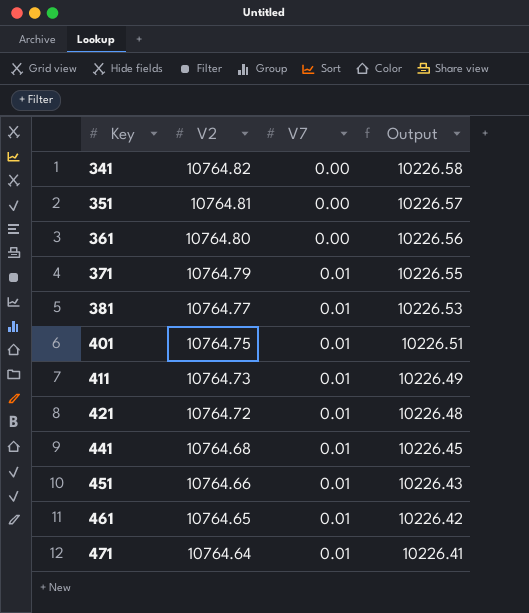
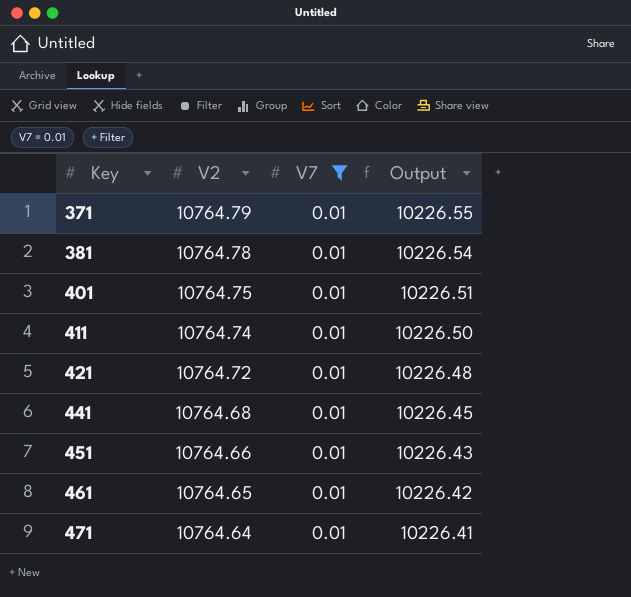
filter: none -> V7 = 0.01
381 | V2: 10764.77 -> 10764.78
381 | Output: 10226.53 -> 10226.54
411 | V2: 10764.73 -> 10764.74
411 | Output: 10226.49 -> 10226.50

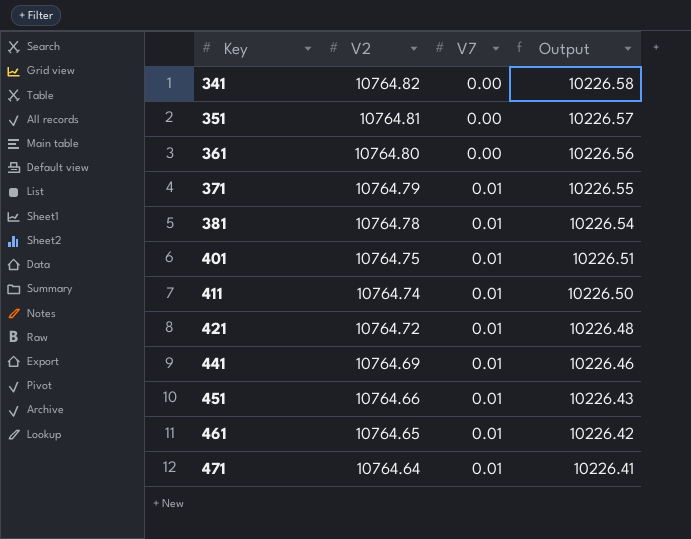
filter: V7 = 0.01 -> none
441 | V2: 10764.68 -> 10764.69
441 | Output: 10226.45 -> 10226.46

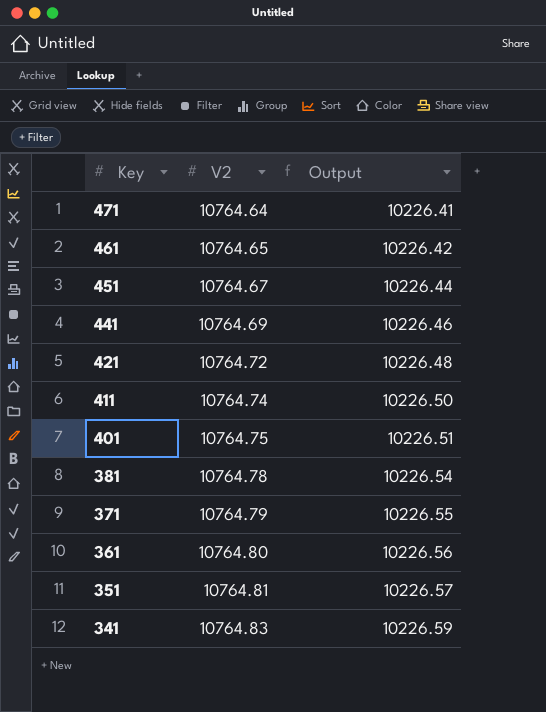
row order: Key ascending -> Key descending
column V7 | position: 3 -> none
451 | V2: 10764.66 -> 10764.67
451 | Output: 10226.43 -> 10226.44
341 | V2: 10764.82 -> 10764.83
341 | Output: 10226.58 -> 10226.59

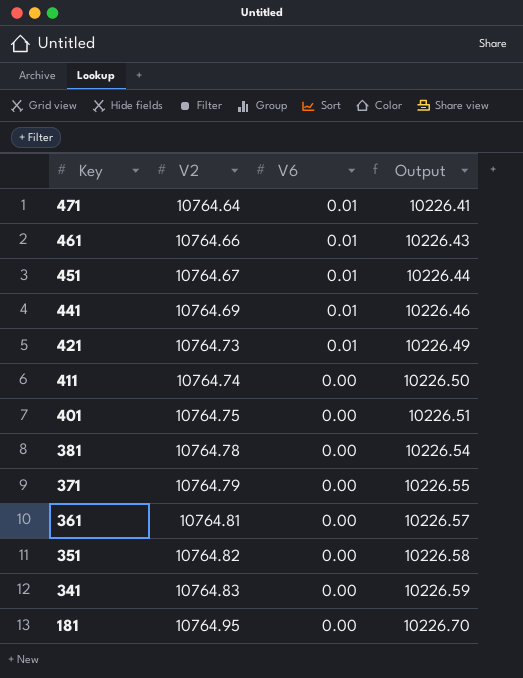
column V6 | position: none -> 3
461 | V2: 10764.65 -> 10764.66
461 | Output: 10226.42 -> 10226.43
421 | V2: 10764.72 -> 10764.73
421 | Output: 10226.48 -> 10226.49
361 | V2: 10764.80 -> 10764.81
361 | Output: 10226.56 -> 10226.57
351 | V2: 10764.81 -> 10764.82
351 | Output: 10226.57 -> 10226.58
row 181: none -> 10764.95 | 0.00 | 10226.70

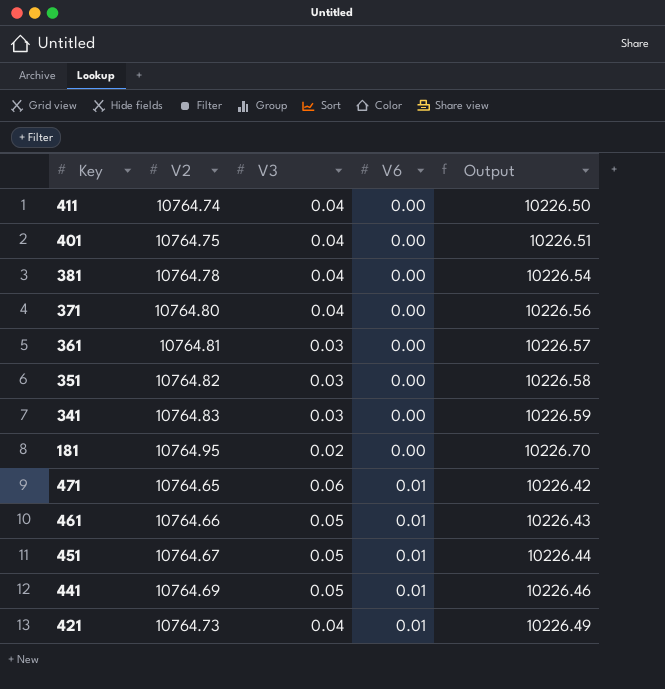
row order: Key descending -> V6 ascending
column V3 | position: none -> 3
371 | V2: 10764.79 -> 10764.80
371 | Output: 10226.55 -> 10226.56
471 | V2: 10764.64 -> 10764.65
471 | Output: 10226.41 -> 10226.42

